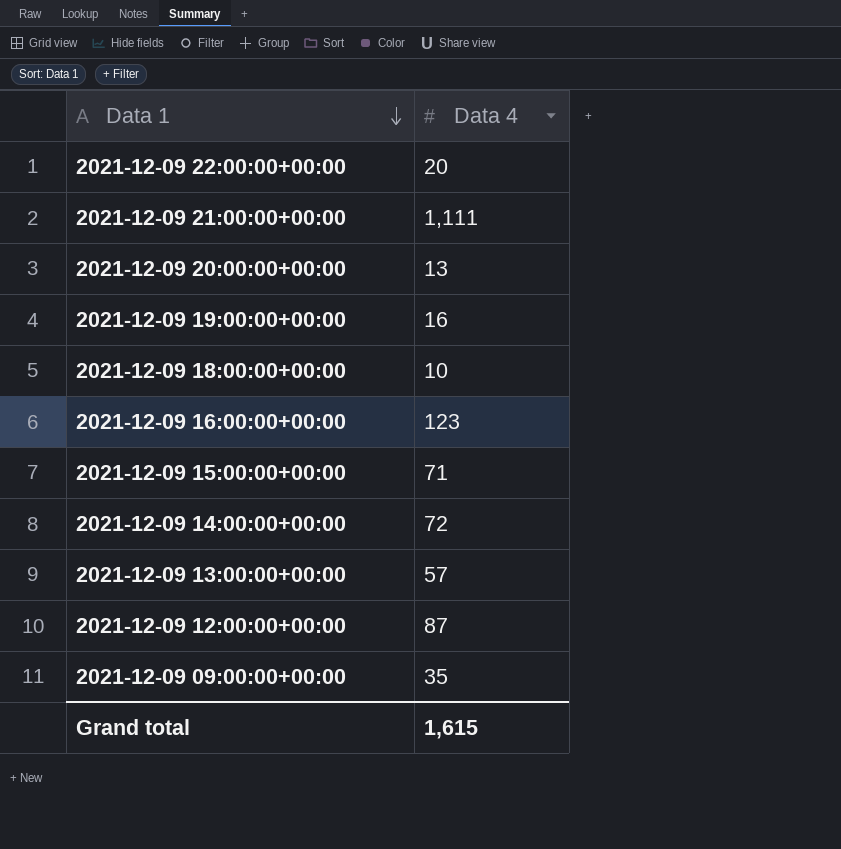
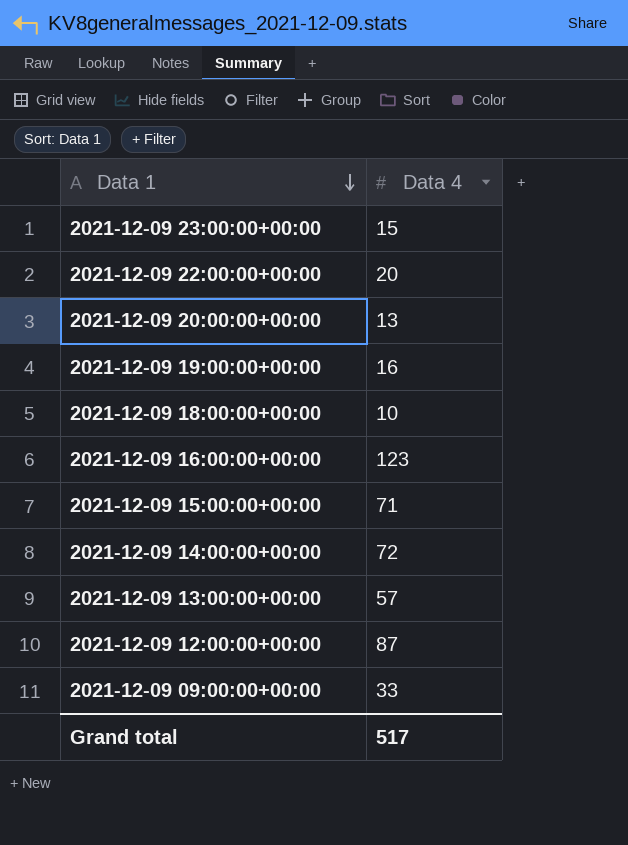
row 2021-12-09 21:00:00+00:00: 1,111 -> none
row 2021-12-09 23:00:00+00:00: none -> 15
2021-12-09 09:00:00+00:00 | Data 4: 35 -> 33
Grand total | Data 4: 1,615 -> 517

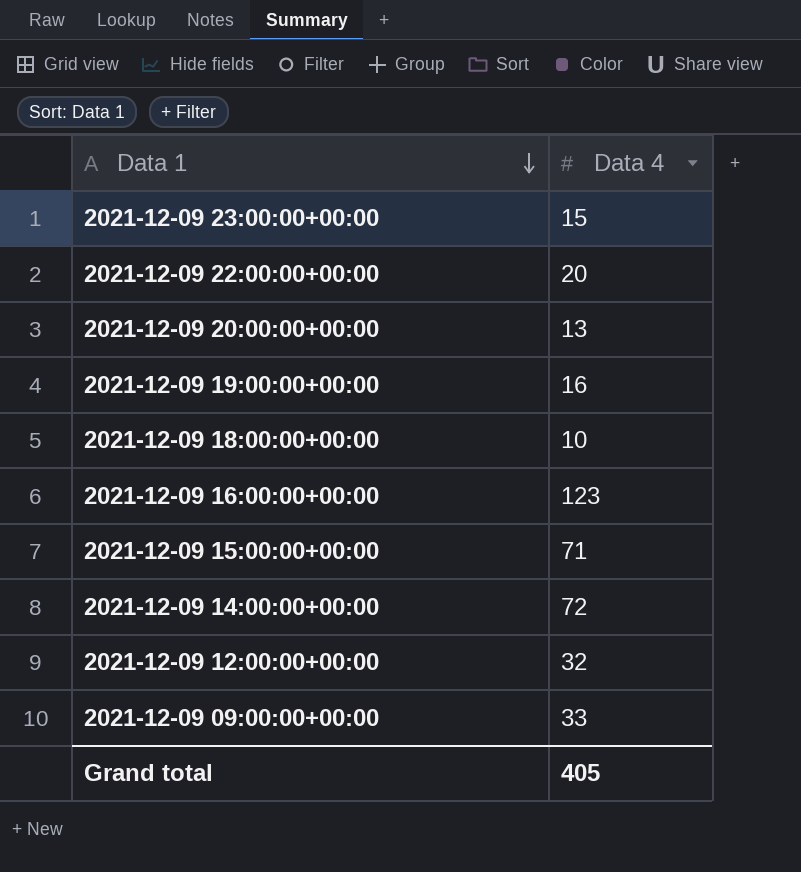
row 2021-12-09 13:00:00+00:00: 57 -> none
2021-12-09 12:00:00+00:00 | Data 4: 87 -> 32
Grand total | Data 4: 517 -> 405

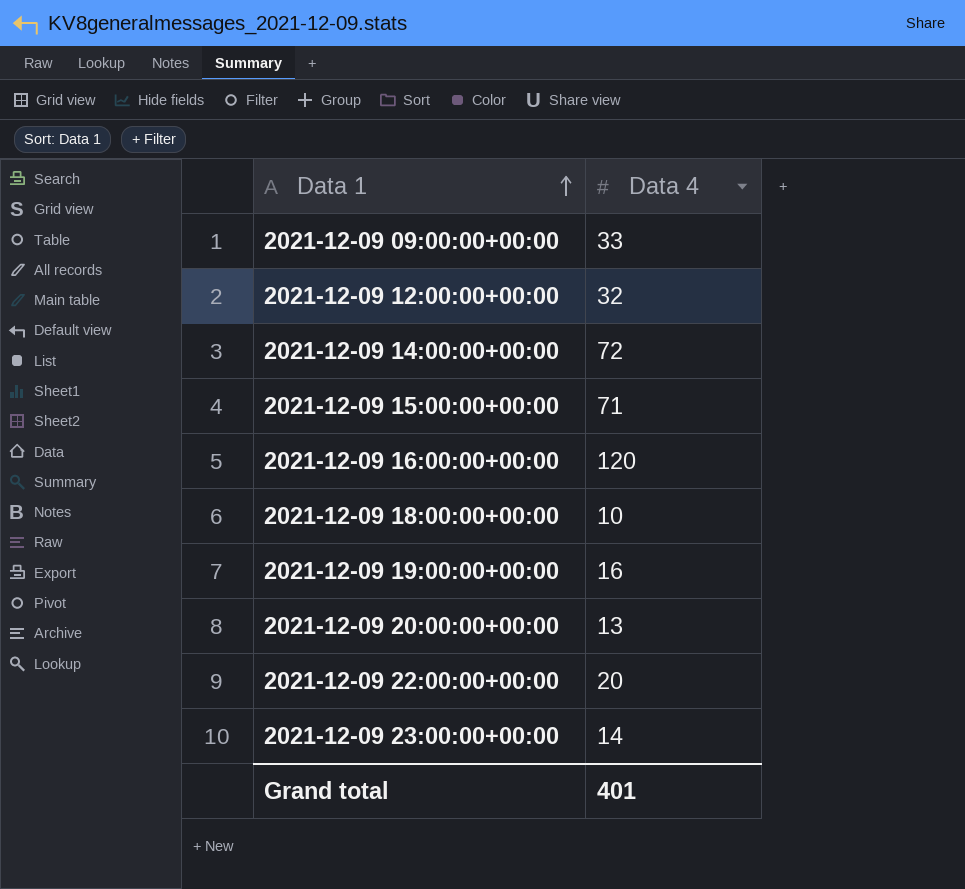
row order: Data 1 descending -> Data 1 ascending
2021-12-09 16:00:00+00:00 | Data 4: 123 -> 120
2021-12-09 23:00:00+00:00 | Data 4: 15 -> 14
Grand total | Data 4: 405 -> 401

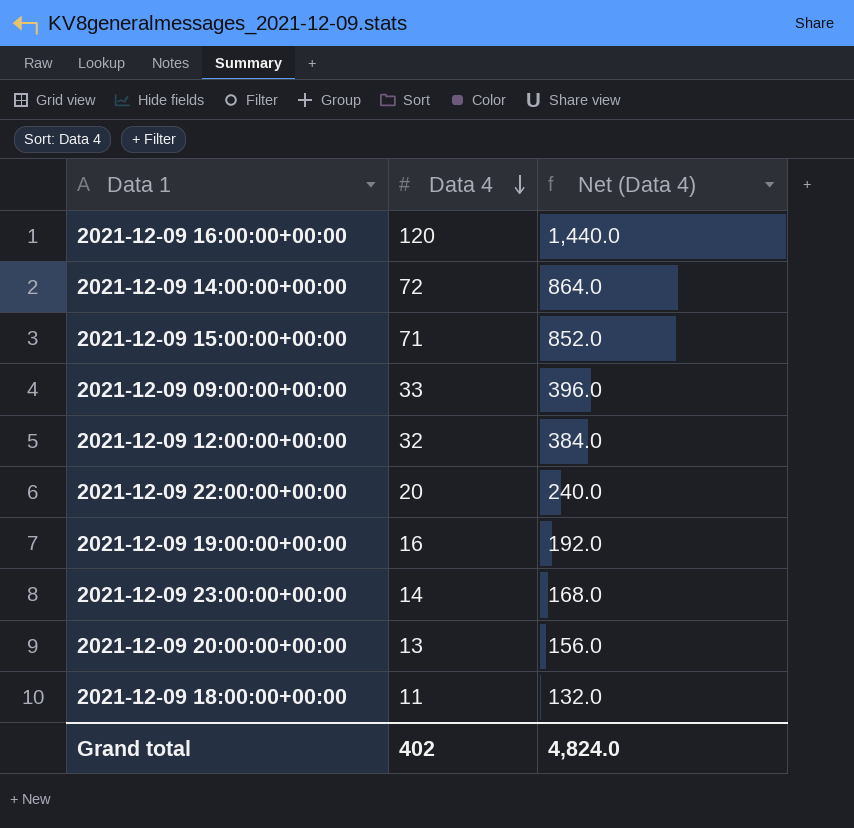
row order: Data 1 ascending -> Data 4 descending
column Net (Data 4) | formula: none -> [Data 4] * 12
2021-12-09 18:00:00+00:00 | Data 4: 10 -> 11
Grand total | Data 4: 401 -> 402

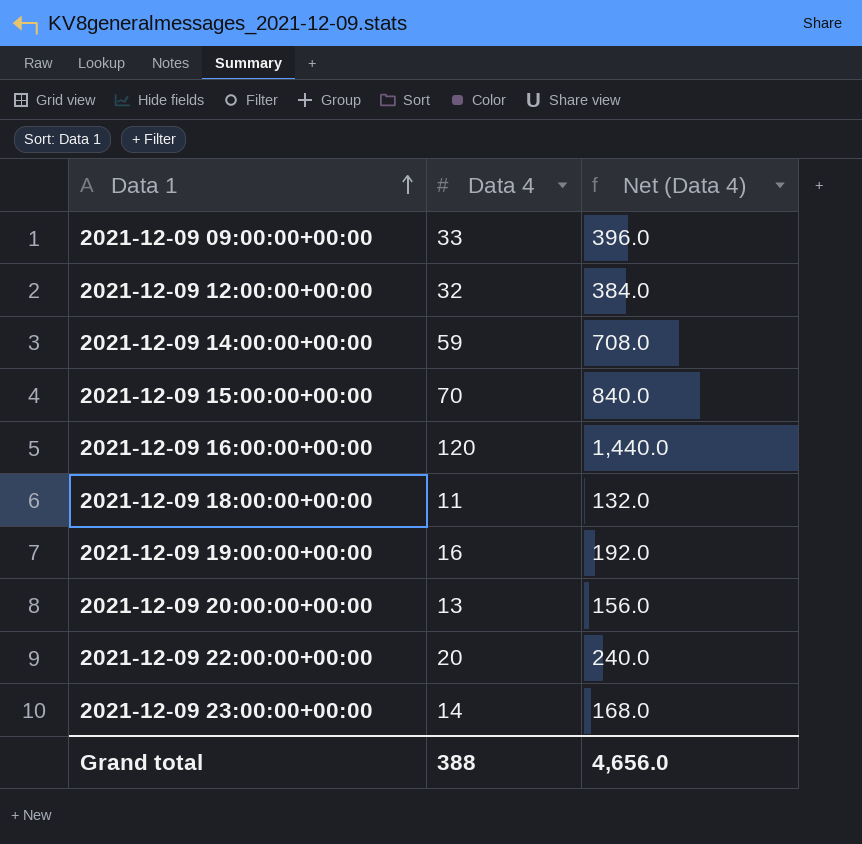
row order: Data 4 descending -> Data 1 ascending
2021-12-09 14:00:00+00:00 | Data 4: 72 -> 59
2021-12-09 14:00:00+00:00 | Net (Data 4): 864.0 -> 708.0
2021-12-09 15:00:00+00:00 | Data 4: 71 -> 70
2021-12-09 15:00:00+00:00 | Net (Data 4): 852.0 -> 840.0
Grand total | Data 4: 402 -> 388
Grand total | Net (Data 4): 4,824.0 -> 4,656.0

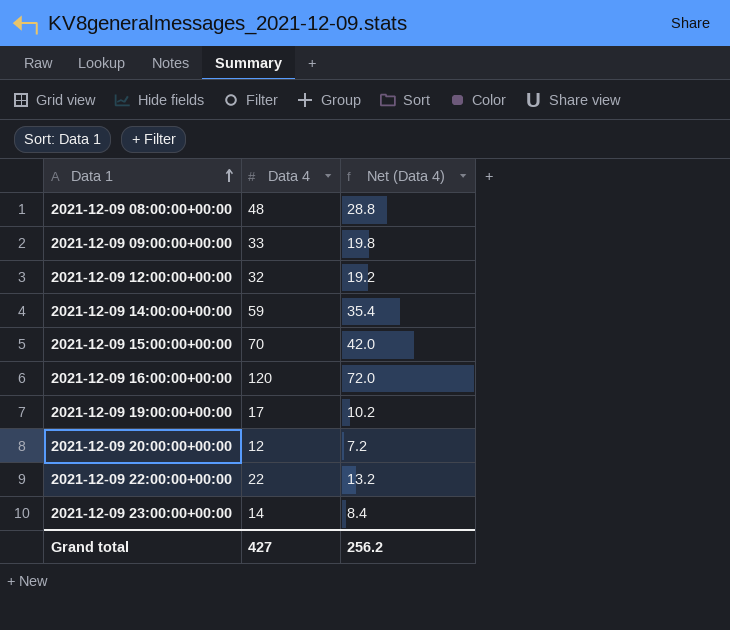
column Net (Data 4) | formula: [Data 4] * 12 -> [Data 4] * 0.6
row 2021-12-09 18:00:00+00:00: 11 | 132.0 -> none
row 2021-12-09 08:00:00+00:00: none -> 48 | 28.8
2021-12-09 19:00:00+00:00 | Data 4: 16 -> 17
2021-12-09 20:00:00+00:00 | Data 4: 13 -> 12
2021-12-09 22:00:00+00:00 | Data 4: 20 -> 22
Grand total | Data 4: 388 -> 427
Grand total | Net (Data 4): 4,656.0 -> 256.2

